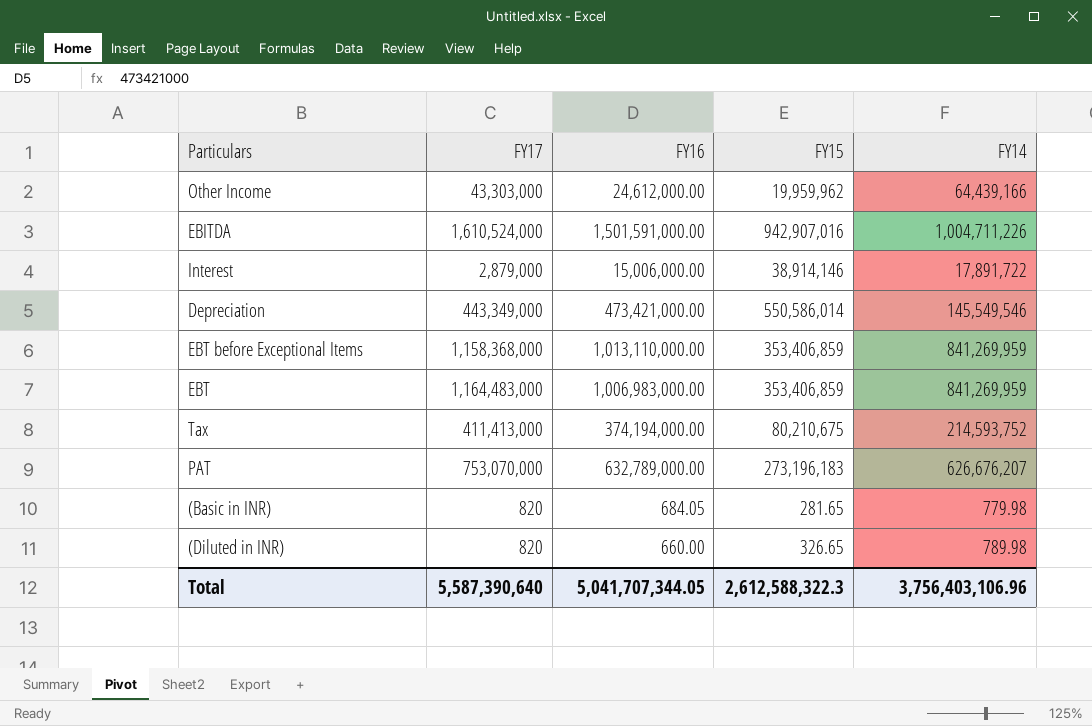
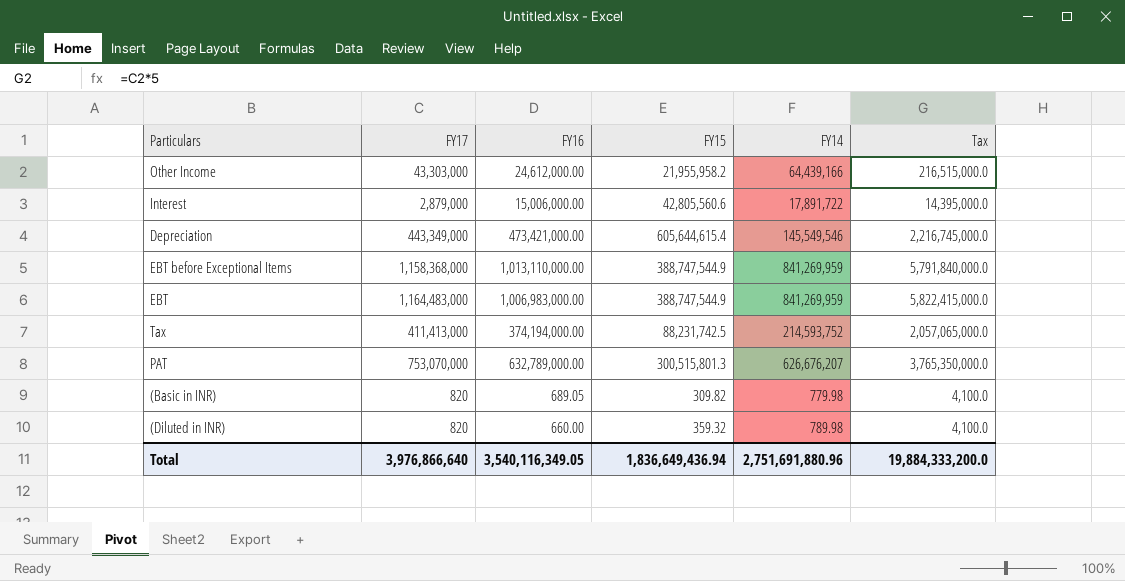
column Tax | formula: none -> [FY17] * 5
row EBITDA: 1,610,524,000 | 1,501,591,000.00 | 942,907,016 | 1,004,711,226 -> none
Other Income | FY15: 19,959,962 -> 21,955,958.2
Interest | FY15: 38,914,146 -> 42,805,560.6
Depreciation | FY15: 550,586,014 -> 605,644,615.4
EBT before Exceptional Items | FY15: 353,406,859 -> 388,747,544.9
EBT | FY15: 353,406,859 -> 388,747,544.9
Tax | FY15: 80,210,675 -> 88,231,742.5
PAT | FY15: 273,196,183 -> 300,515,801.3
(Basic in INR) | FY16: 684.05 -> 689.05
(Basic in INR) | FY15: 281.65 -> 309.82
(Diluted in INR) | FY15: 326.65 -> 359.32
Total | FY17: 5,587,390,640 -> 3,976,866,640
Total | FY16: 5,041,707,344.05 -> 3,540,116,349.05
Total | FY15: 2,612,588,322.3 -> 1,836,649,436.94
Total | FY14: 3,756,403,106.96 -> 2,751,691,880.96

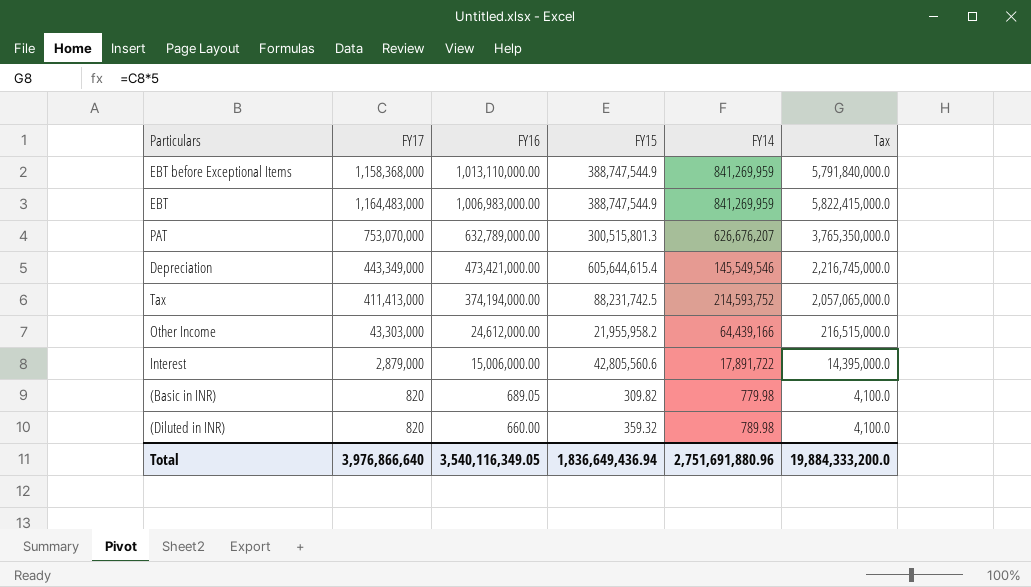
row order: none -> FY16 descending

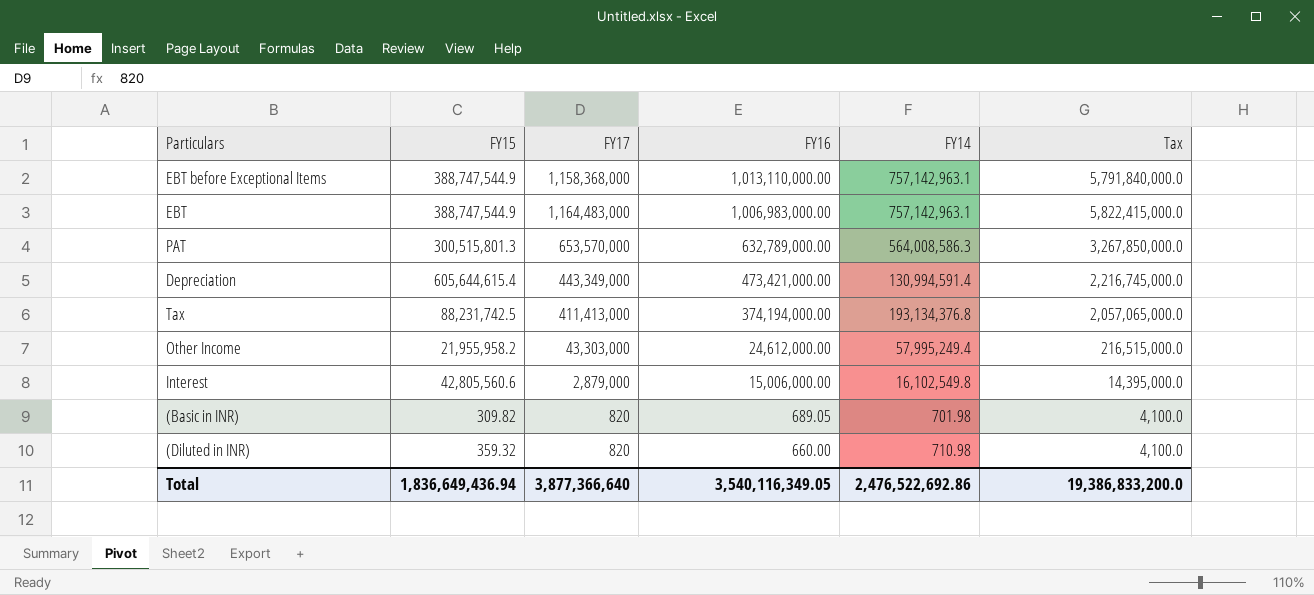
column FY15 | position: 4 -> 2
EBT before Exceptional Items | FY14: 841,269,959 -> 757,142,963.1
EBT | FY14: 841,269,959 -> 757,142,963.1
PAT | FY17: 753,070,000 -> 653,570,000
PAT | FY14: 626,676,207 -> 564,008,586.3
PAT | Tax: 3,765,350,000.0 -> 3,267,850,000.0
Depreciation | FY14: 145,549,546 -> 130,994,591.4
Tax | FY14: 214,593,752 -> 193,134,376.8
Other Income | FY14: 64,439,166 -> 57,995,249.4
Interest | FY14: 17,891,722 -> 16,102,549.8
(Basic in INR) | FY14: 779.98 -> 701.98
(Diluted in INR) | FY14: 789.98 -> 710.98
Total | FY17: 3,976,866,640 -> 3,877,366,640
Total | FY14: 2,751,691,880.96 -> 2,476,522,692.86
Total | Tax: 19,884,333,200.0 -> 19,386,833,200.0

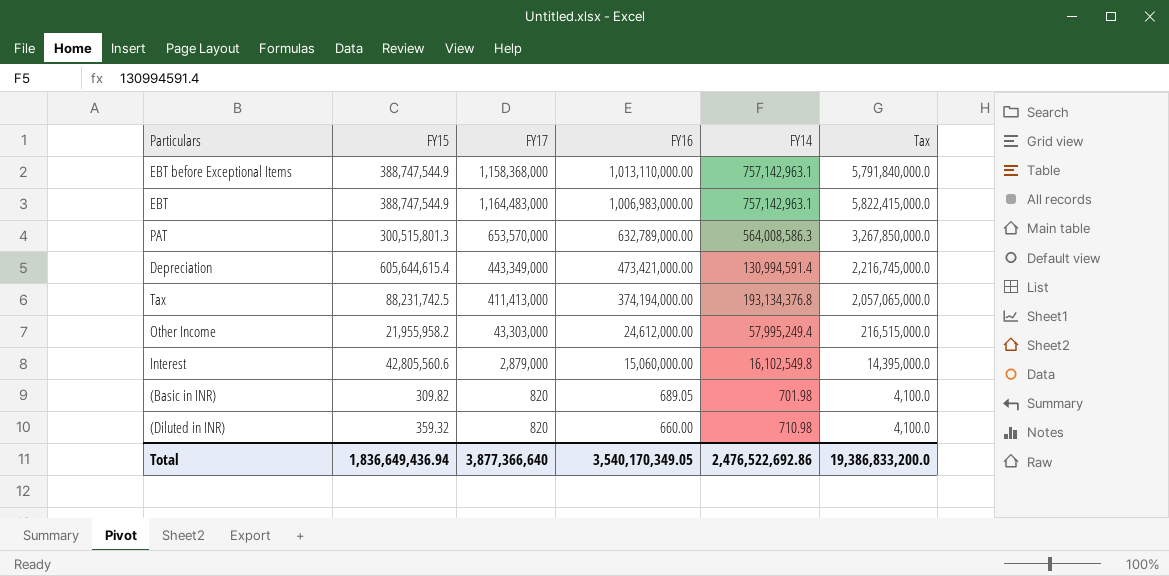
Interest | FY16: 15,006,000.00 -> 15,060,000.00
Total | FY16: 3,540,116,349.05 -> 3,540,170,349.05

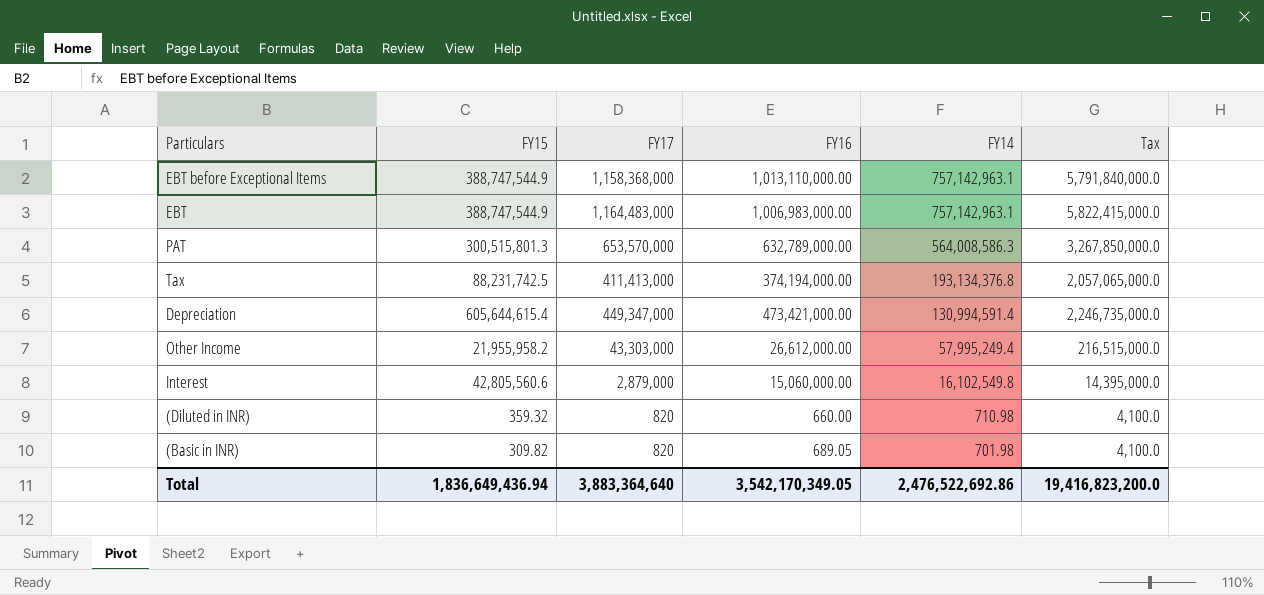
row order: FY16 descending -> FY14 descending
Depreciation | FY17: 443,349,000 -> 449,347,000
Depreciation | Tax: 2,216,745,000.0 -> 2,246,735,000.0
Other Income | FY16: 24,612,000.00 -> 26,612,000.00
Total | FY17: 3,877,366,640 -> 3,883,364,640
Total | FY16: 3,540,170,349.05 -> 3,542,170,349.05
Total | Tax: 19,386,833,200.0 -> 19,416,823,200.0

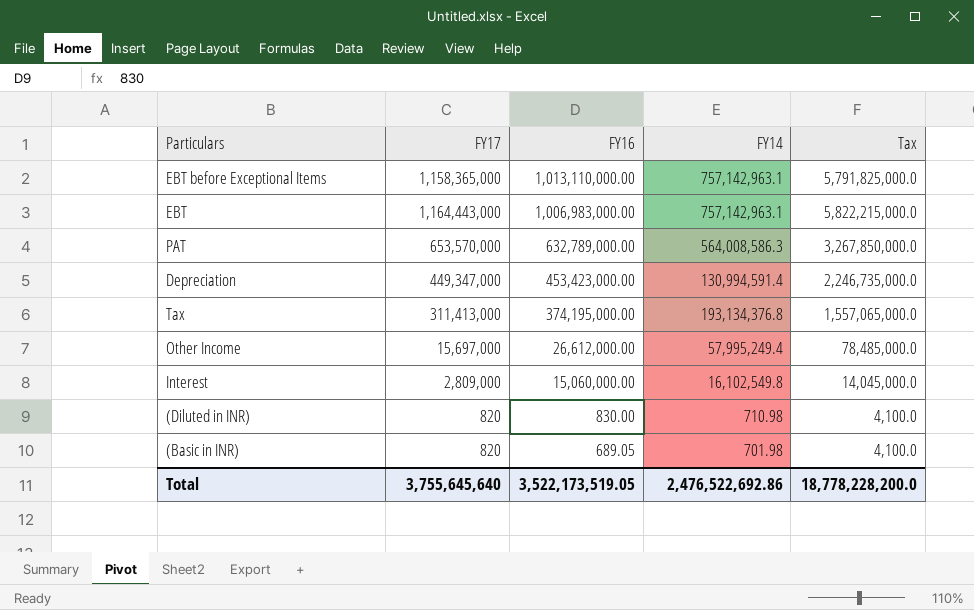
row order: FY14 descending -> FY16 descending
column FY15 | position: 2 -> none
EBT before Exceptional Items | FY17: 1,158,368,000 -> 1,158,365,000
EBT before Exceptional Items | Tax: 5,791,840,000.0 -> 5,791,825,000.0
EBT | FY17: 1,164,483,000 -> 1,164,443,000
EBT | Tax: 5,822,415,000.0 -> 5,822,215,000.0
Depreciation | FY16: 473,421,000.00 -> 453,423,000.00
Tax | FY17: 411,413,000 -> 311,413,000
Tax | FY16: 374,194,000.00 -> 374,195,000.00
Tax | Tax: 2,057,065,000.0 -> 1,557,065,000.0
Other Income | FY17: 43,303,000 -> 15,697,000
Other Income | Tax: 216,515,000.0 -> 78,485,000.0
Interest | FY17: 2,879,000 -> 2,809,000
Interest | Tax: 14,395,000.0 -> 14,045,000.0
(Diluted in INR) | FY16: 660.00 -> 830.00
Total | FY17: 3,883,364,640 -> 3,755,645,640
Total | FY16: 3,542,170,349.05 -> 3,522,173,519.05
Total | Tax: 19,416,823,200.0 -> 18,778,228,200.0

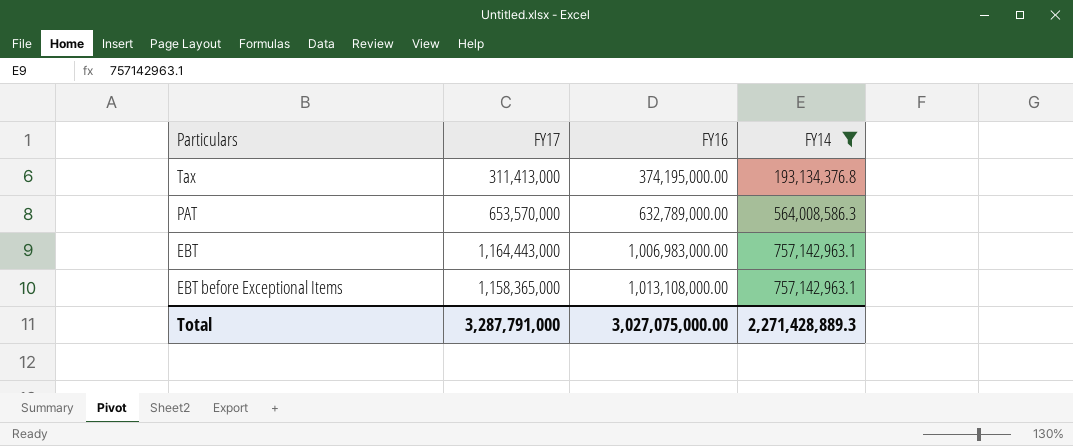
filter: none -> FY14 >= 193,134,376.8
row order: FY16 descending -> FY16 ascending
column Tax | formula: [FY17] * 5 -> none
EBT before Exceptional Items | FY16: 1,013,110,000.00 -> 1,013,108,000.00
Total | FY17: 3,755,645,640 -> 3,287,791,000
Total | FY16: 3,522,173,519.05 -> 3,027,075,000.00
Total | FY14: 2,476,522,692.86 -> 2,271,428,889.3

